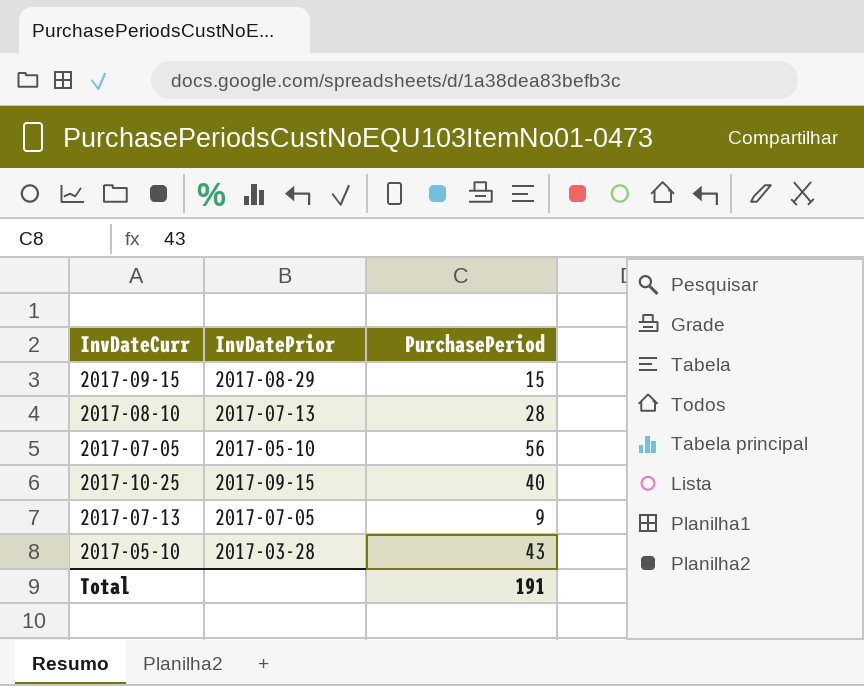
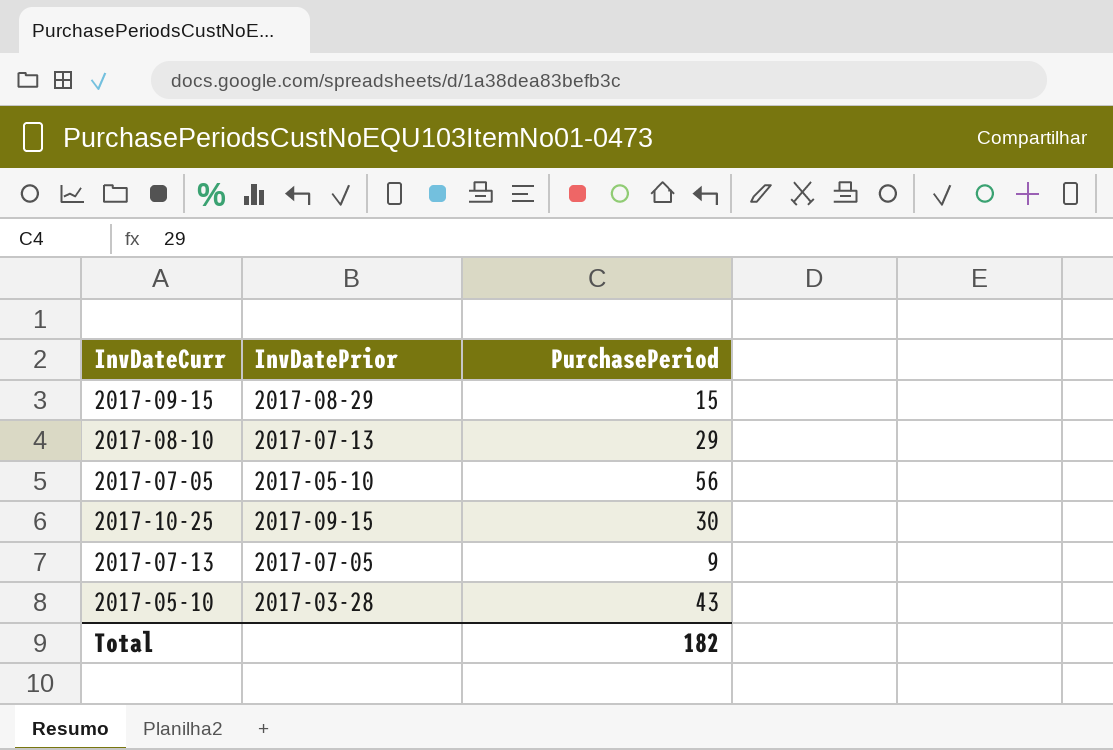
2017-08-10 | PurchasePeriod: 28 -> 29
2017-10-25 | PurchasePeriod: 40 -> 30
Total | PurchasePeriod: 191 -> 182

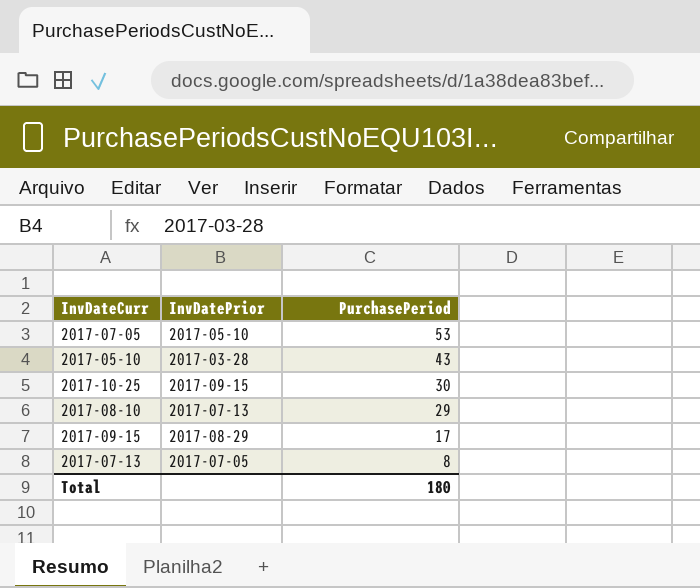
row order: none -> PurchasePeriod descending
2017-07-05 | PurchasePeriod: 56 -> 53
2017-09-15 | PurchasePeriod: 15 -> 17
2017-07-13 | PurchasePeriod: 9 -> 8
Total | PurchasePeriod: 182 -> 180

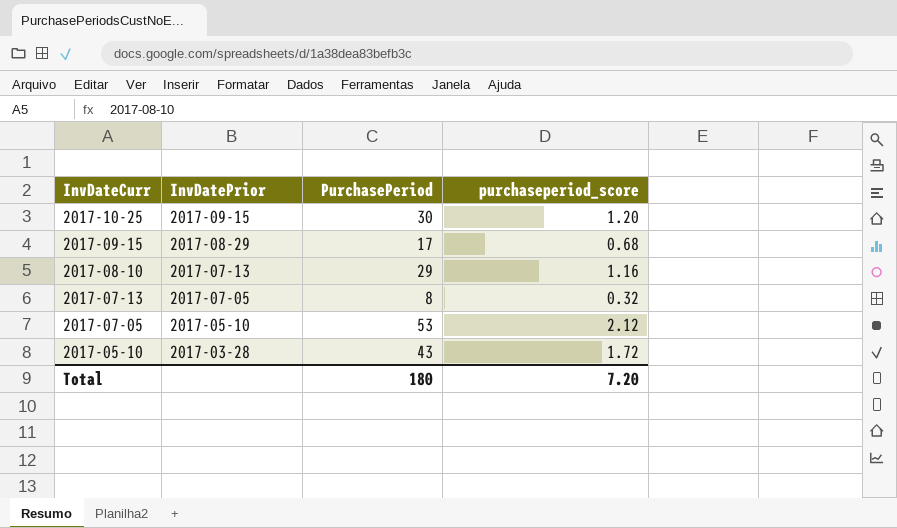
row order: PurchasePeriod descending -> InvDateCurr descending
column purchaseperiod_score | formula: none -> [PurchasePeriod] * 0.04

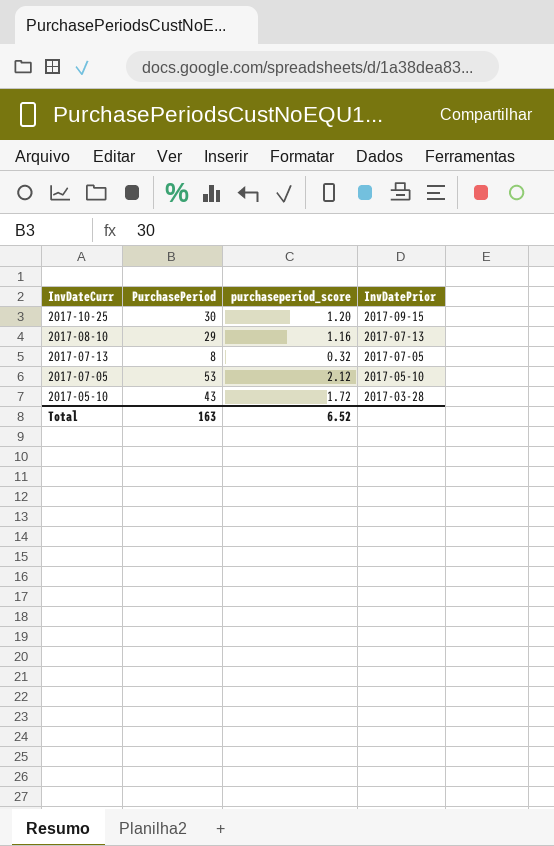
column InvDatePrior | position: 2 -> 4
row 2017-09-15: 2017-08-29 | 17 | 0.68 -> none
Total | PurchasePeriod: 180 -> 163
Total | purchaseperiod_score: 7.20 -> 6.52

